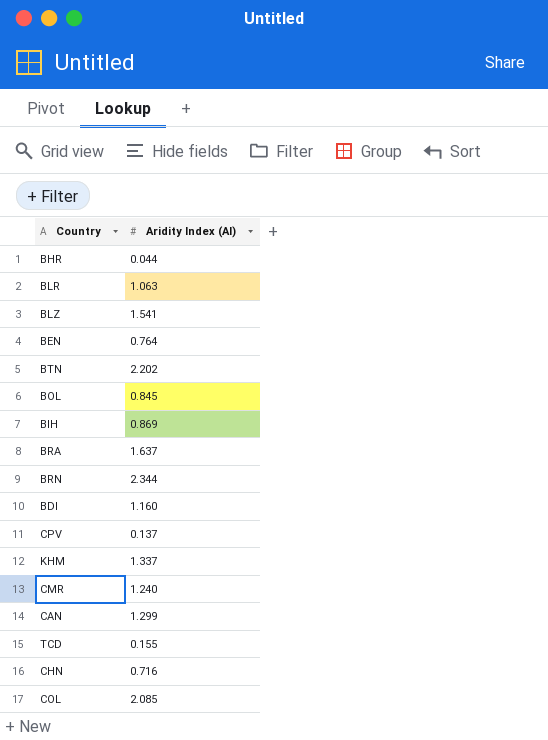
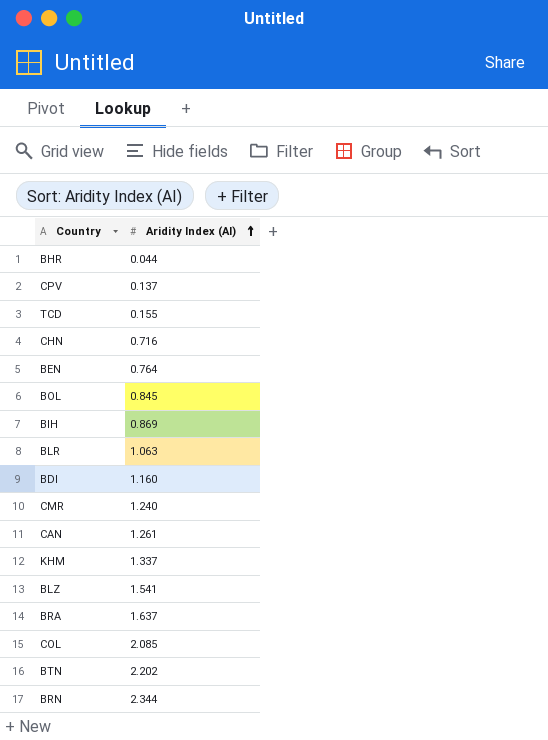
row order: none -> Aridity Index (AI) ascending
CAN | Aridity Index (AI): 1.299 -> 1.261

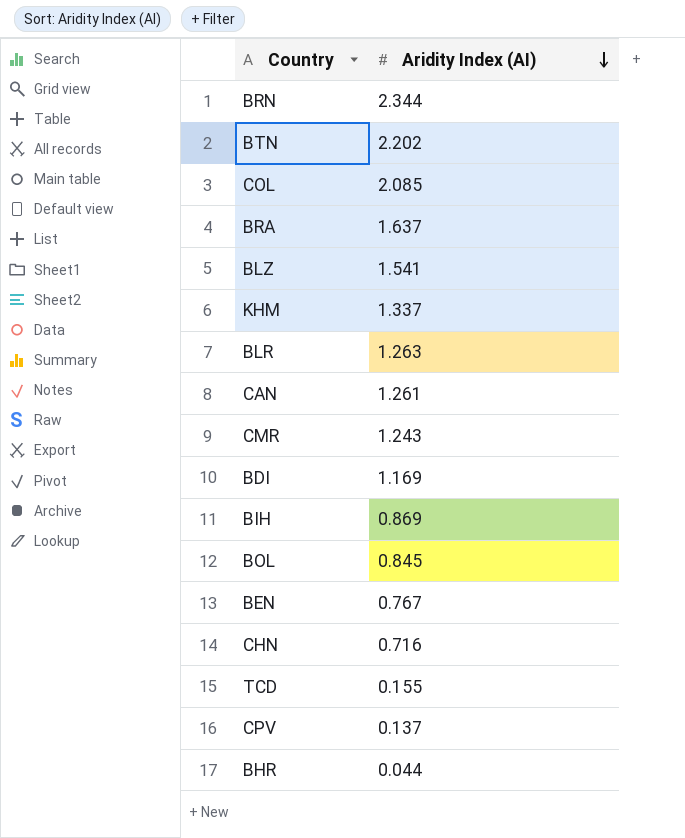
row order: Aridity Index (AI) ascending -> Aridity Index (AI) descending
BLR | Aridity Index (AI): 1.063 -> 1.263
CMR | Aridity Index (AI): 1.240 -> 1.243
BDI | Aridity Index (AI): 1.160 -> 1.169
BEN | Aridity Index (AI): 0.764 -> 0.767

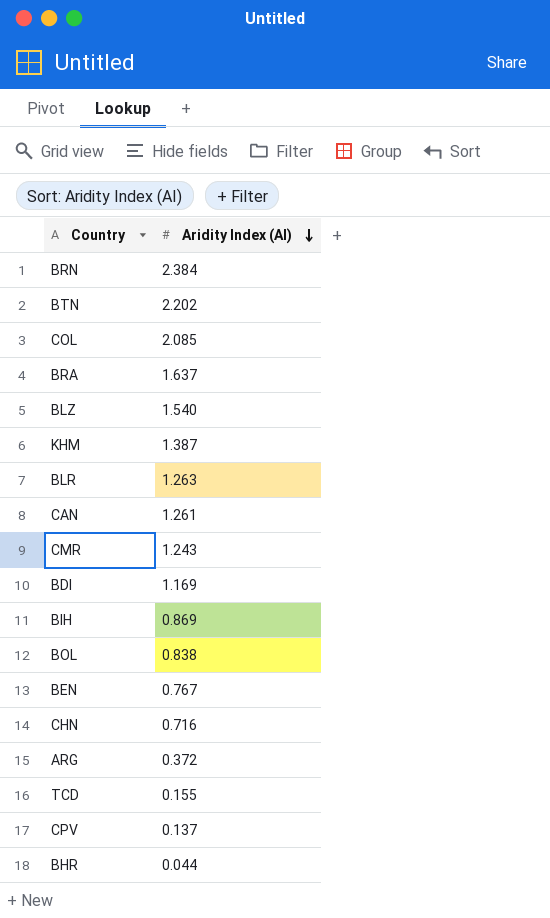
BRN | Aridity Index (AI): 2.344 -> 2.384
BLZ | Aridity Index (AI): 1.541 -> 1.540
KHM | Aridity Index (AI): 1.337 -> 1.387
BOL | Aridity Index (AI): 0.845 -> 0.838
row ARG: none -> 0.372

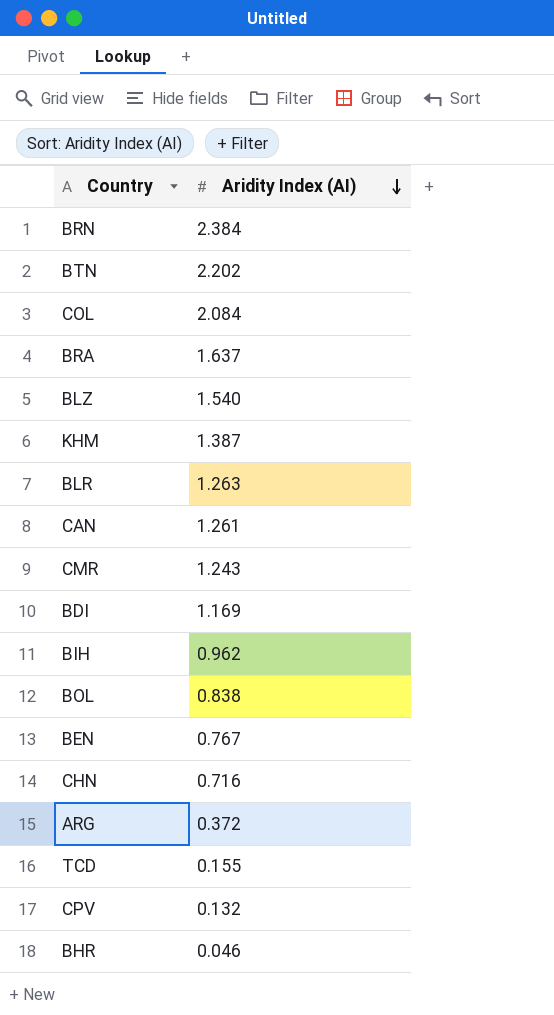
COL | Aridity Index (AI): 2.085 -> 2.084
BIH | Aridity Index (AI): 0.869 -> 0.962
CPV | Aridity Index (AI): 0.137 -> 0.132
BHR | Aridity Index (AI): 0.044 -> 0.046

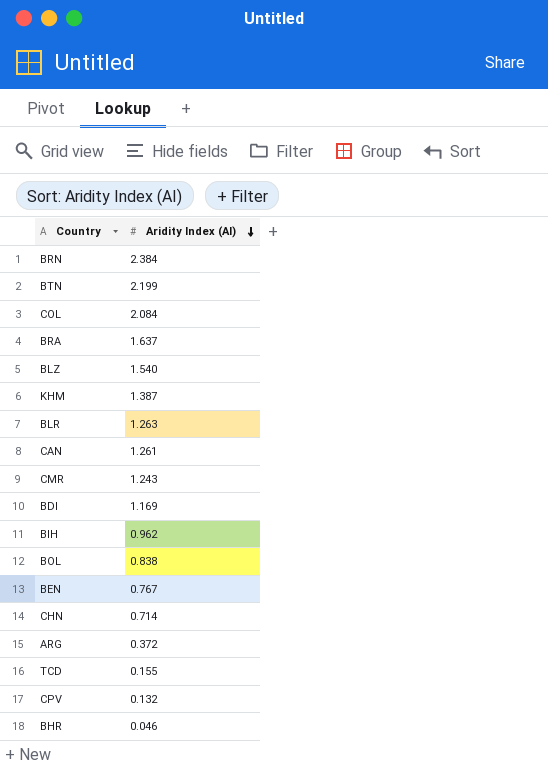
BTN | Aridity Index (AI): 2.202 -> 2.199
CHN | Aridity Index (AI): 0.716 -> 0.714

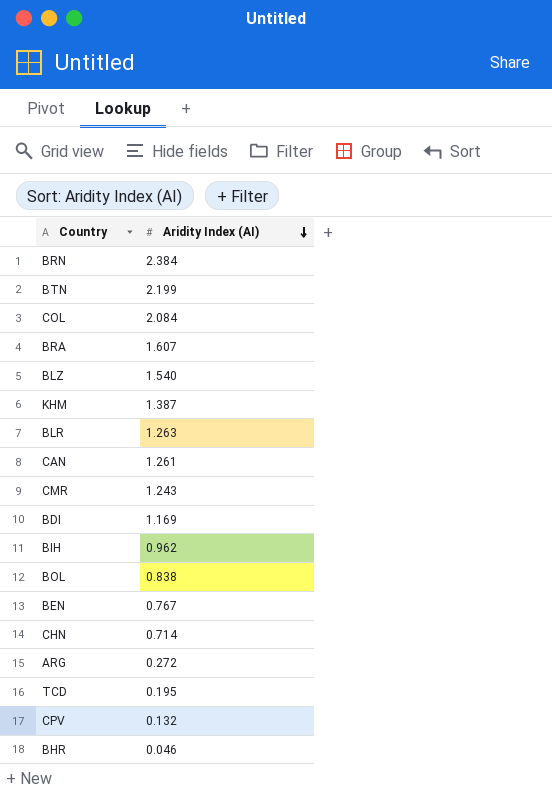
BRA | Aridity Index (AI): 1.637 -> 1.607
ARG | Aridity Index (AI): 0.372 -> 0.272
TCD | Aridity Index (AI): 0.155 -> 0.195

